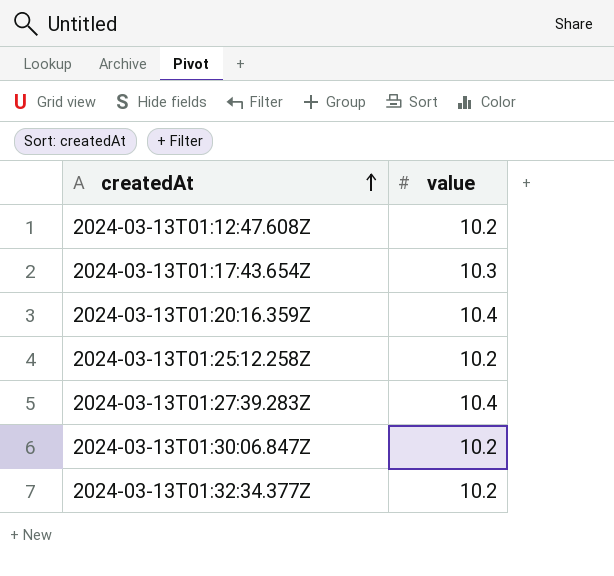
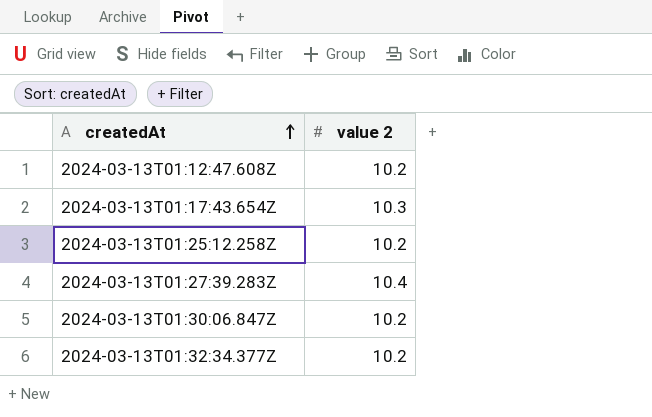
column name: value -> value 2
row 2024-03-13T01:20:16.359Z: 10.4 -> none

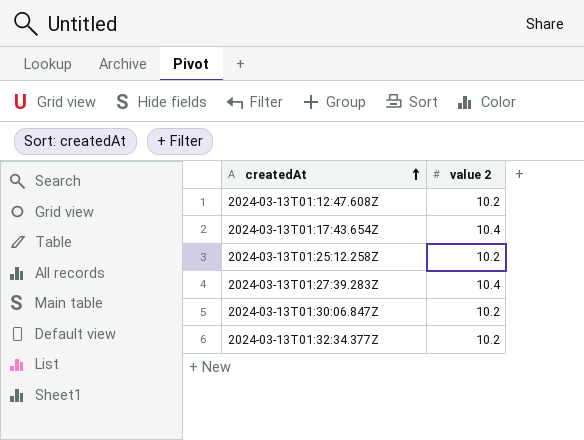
2024-03-13T01:17:43.654Z | value 2: 10.3 -> 10.4

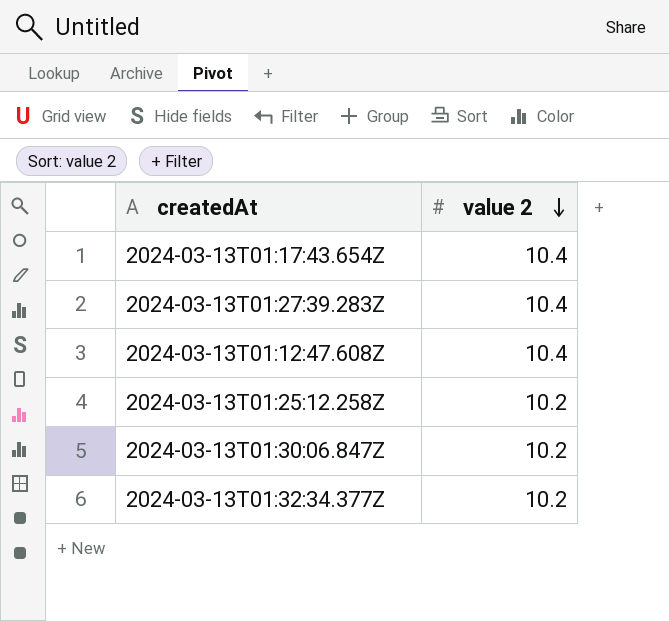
row order: createdAt ascending -> value 2 descending
2024-03-13T01:12:47.608Z | value 2: 10.2 -> 10.4

